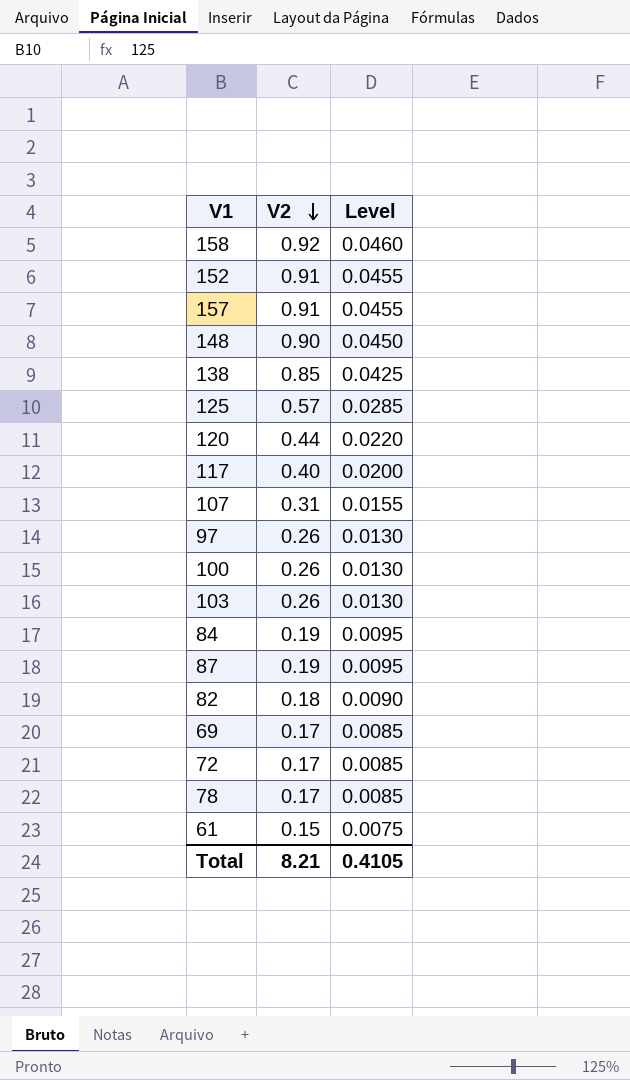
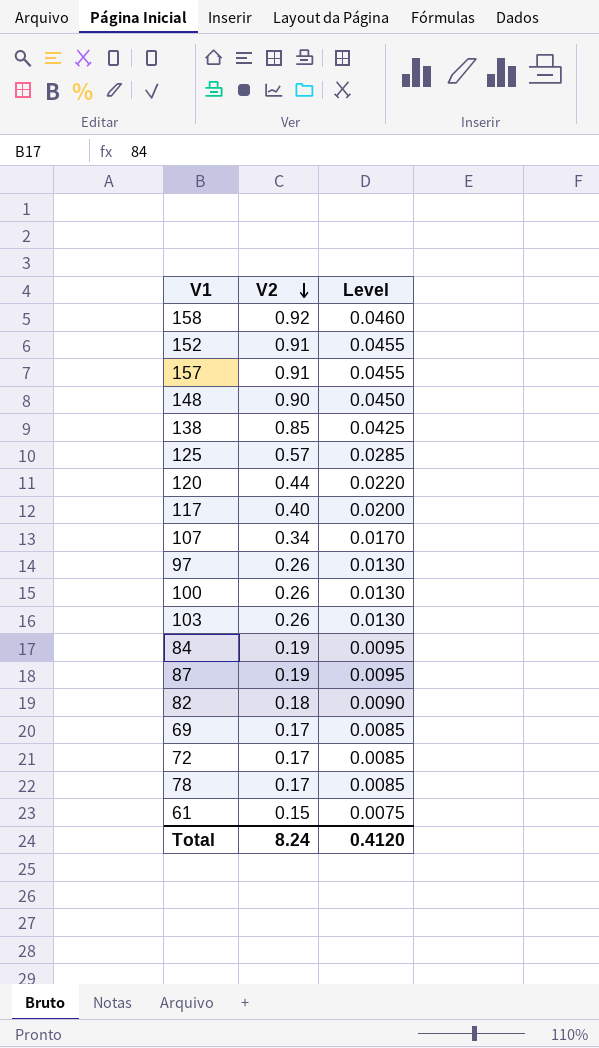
107 | V2: 0.31 -> 0.34
107 | Level: 0.0155 -> 0.0170
Total | V2: 8.21 -> 8.24
Total | Level: 0.4105 -> 0.4120

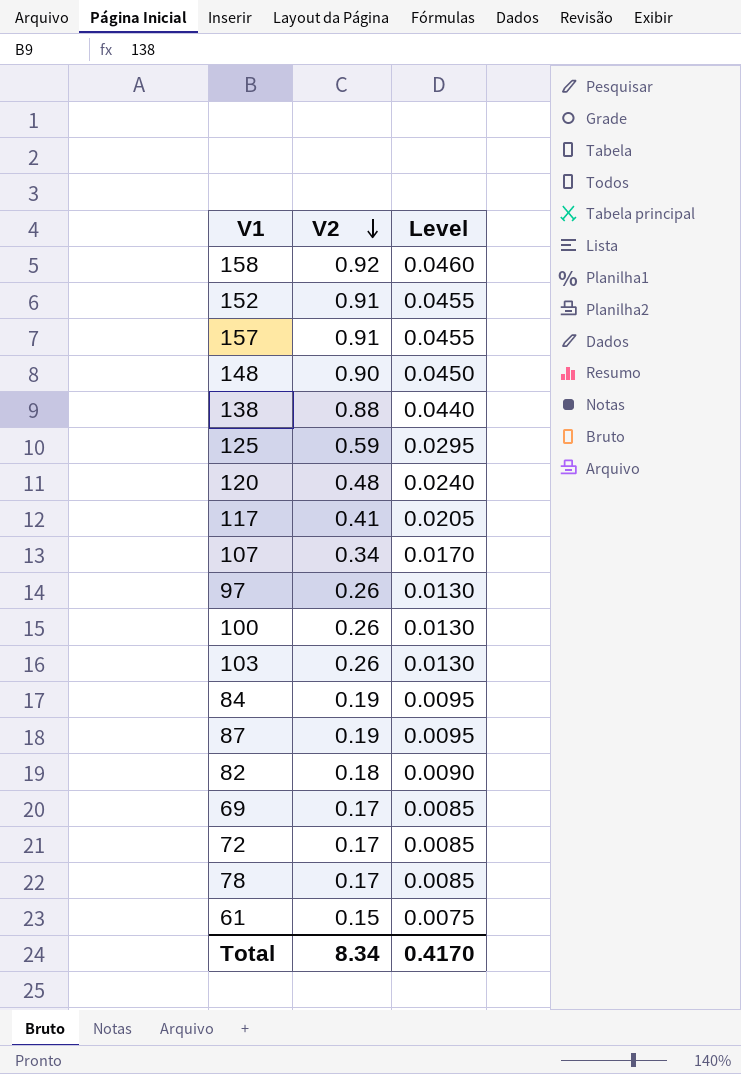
138 | V2: 0.85 -> 0.88
138 | Level: 0.0425 -> 0.0440
125 | V2: 0.57 -> 0.59
125 | Level: 0.0285 -> 0.0295
120 | V2: 0.44 -> 0.48
120 | Level: 0.0220 -> 0.0240
117 | V2: 0.40 -> 0.41
117 | Level: 0.0200 -> 0.0205
Total | V2: 8.24 -> 8.34
Total | Level: 0.4120 -> 0.4170

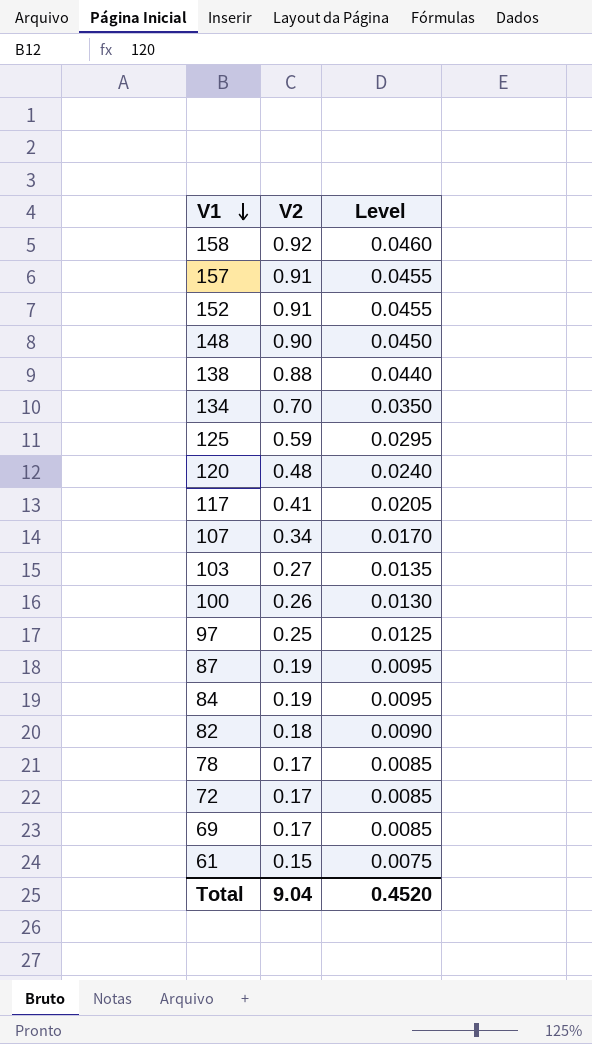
row order: V2 descending -> V1 descending
row 134: none -> 0.70 | 0.0350
103 | V2: 0.26 -> 0.27
103 | Level: 0.0130 -> 0.0135
97 | V2: 0.26 -> 0.25
97 | Level: 0.0130 -> 0.0125
Total | V2: 8.34 -> 9.04
Total | Level: 0.4170 -> 0.4520

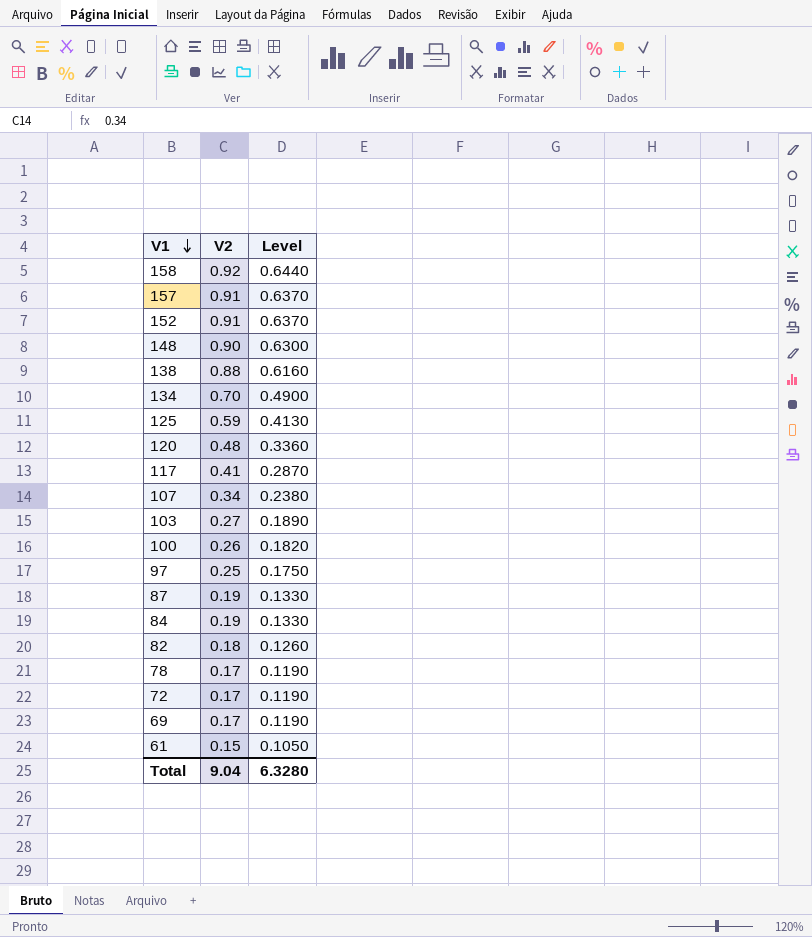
column Level | formula: [V2] * 0.05 -> [V2] * 0.7
Total | Level: 0.4520 -> 6.3280

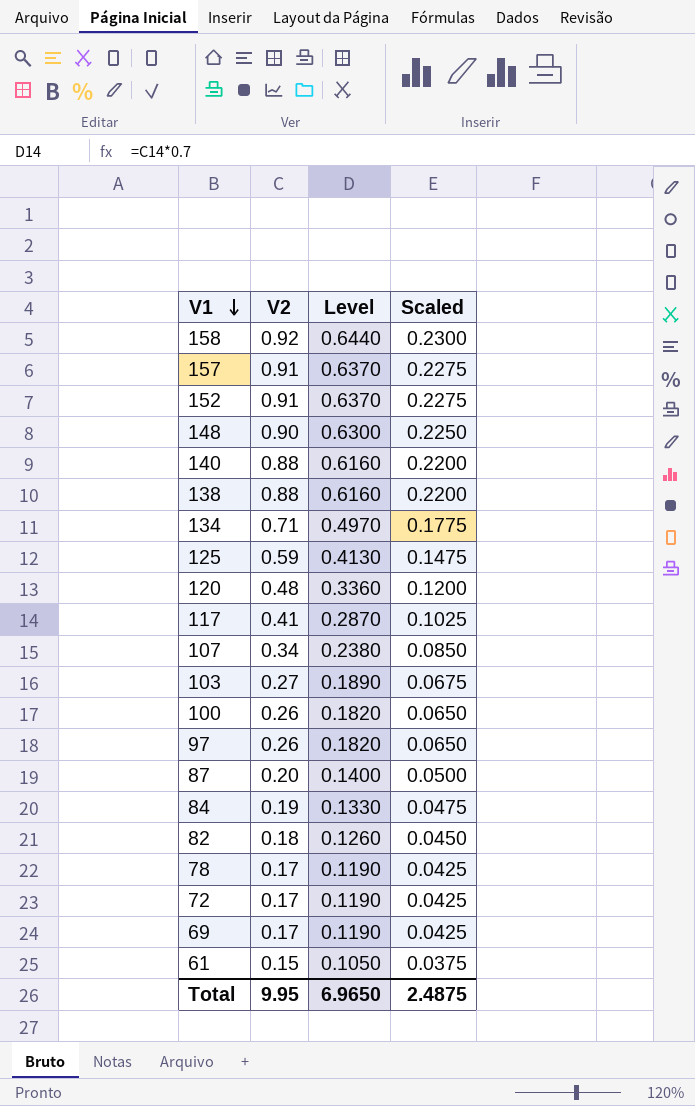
column Scaled | formula: none -> [V2] * 0.25
row 140: none -> 0.88 | 0.6160 | 0.2200
134 | V2: 0.70 -> 0.71
134 | Level: 0.4900 -> 0.4970
97 | V2: 0.25 -> 0.26
97 | Level: 0.1750 -> 0.1820
87 | V2: 0.19 -> 0.20
87 | Level: 0.1330 -> 0.1400
Total | V2: 9.04 -> 9.95
Total | Level: 6.3280 -> 6.9650

